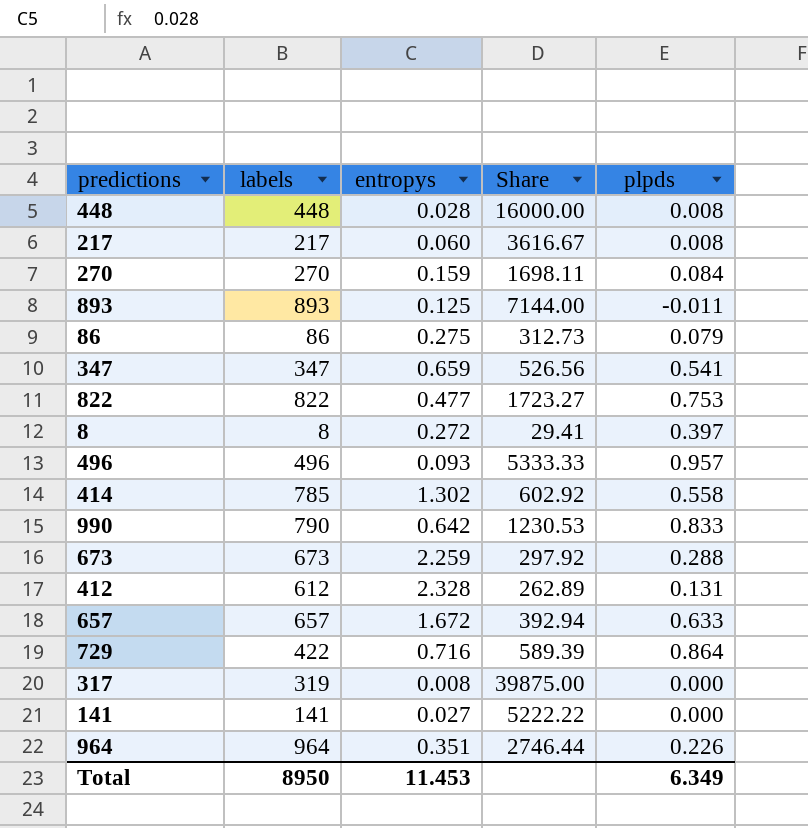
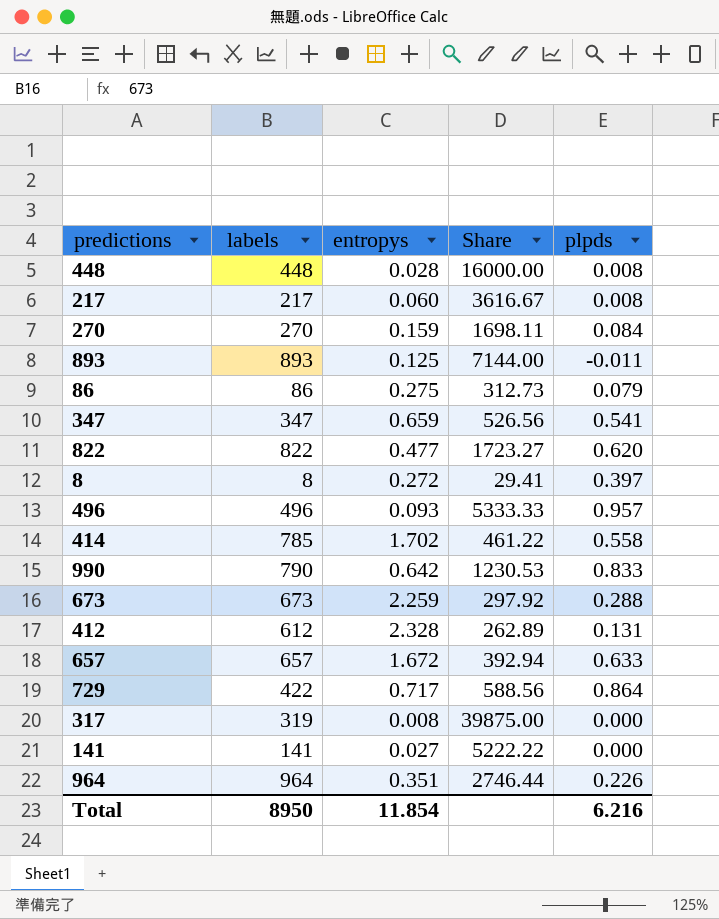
822 | plpds: 0.753 -> 0.620
414 | entropys: 1.302 -> 1.702
414 | Share: 602.92 -> 461.22
729 | entropys: 0.716 -> 0.717
729 | Share: 589.39 -> 588.56
Total | entropys: 11.453 -> 11.854
Total | plpds: 6.349 -> 6.216

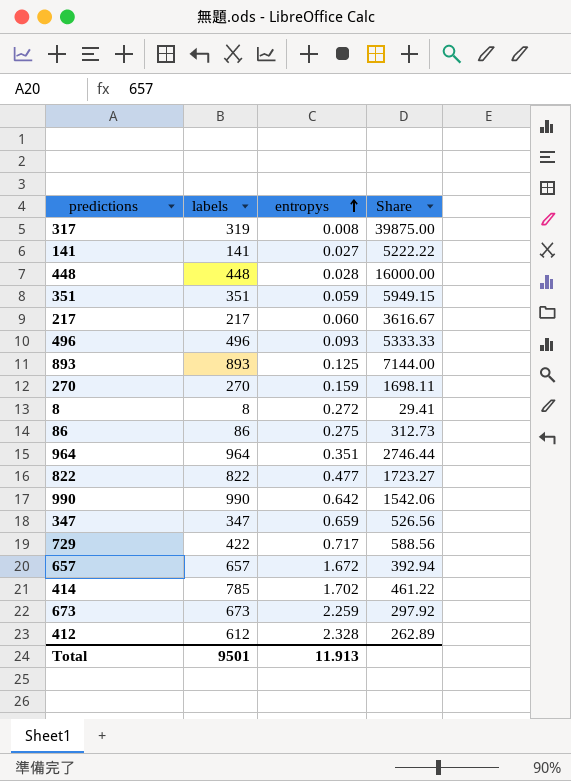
row order: none -> entropys ascending
column plpds | position: 5 -> none
row 351: none -> 351 | 0.059 | 5949.15
990 | labels: 790 -> 990
990 | Share: 1230.53 -> 1542.06
Total | labels: 8950 -> 9501
Total | entropys: 11.854 -> 11.913

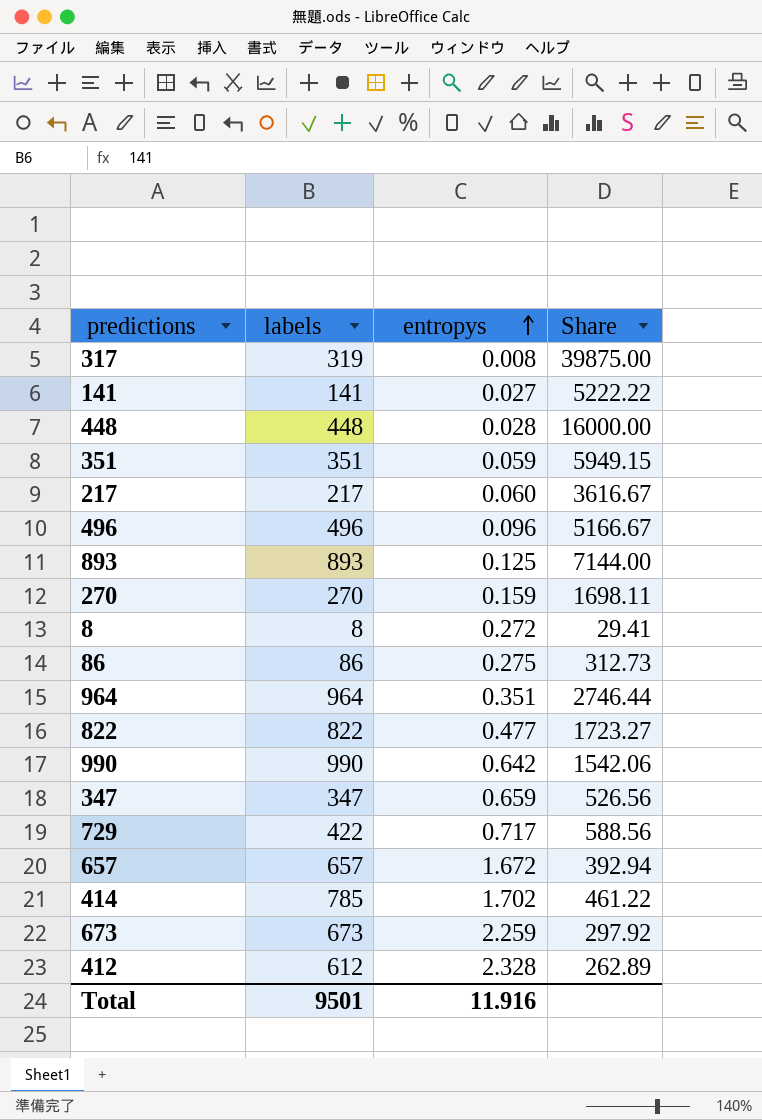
496 | entropys: 0.093 -> 0.096
496 | Share: 5333.33 -> 5166.67
Total | entropys: 11.913 -> 11.916

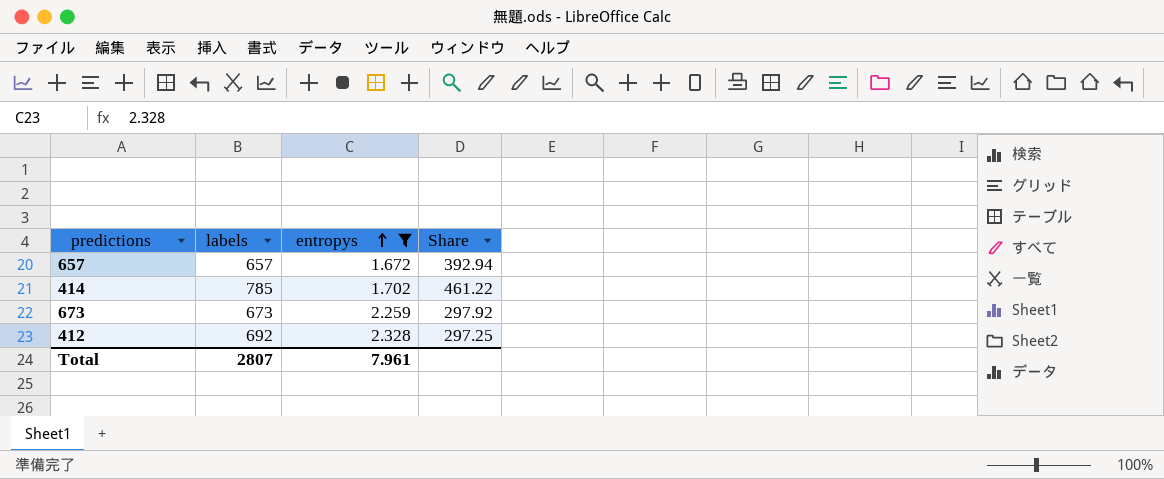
filter: none -> entropys >= 1.672
412 | labels: 612 -> 692
412 | Share: 262.89 -> 297.25
Total | labels: 9501 -> 2807
Total | entropys: 11.916 -> 7.961

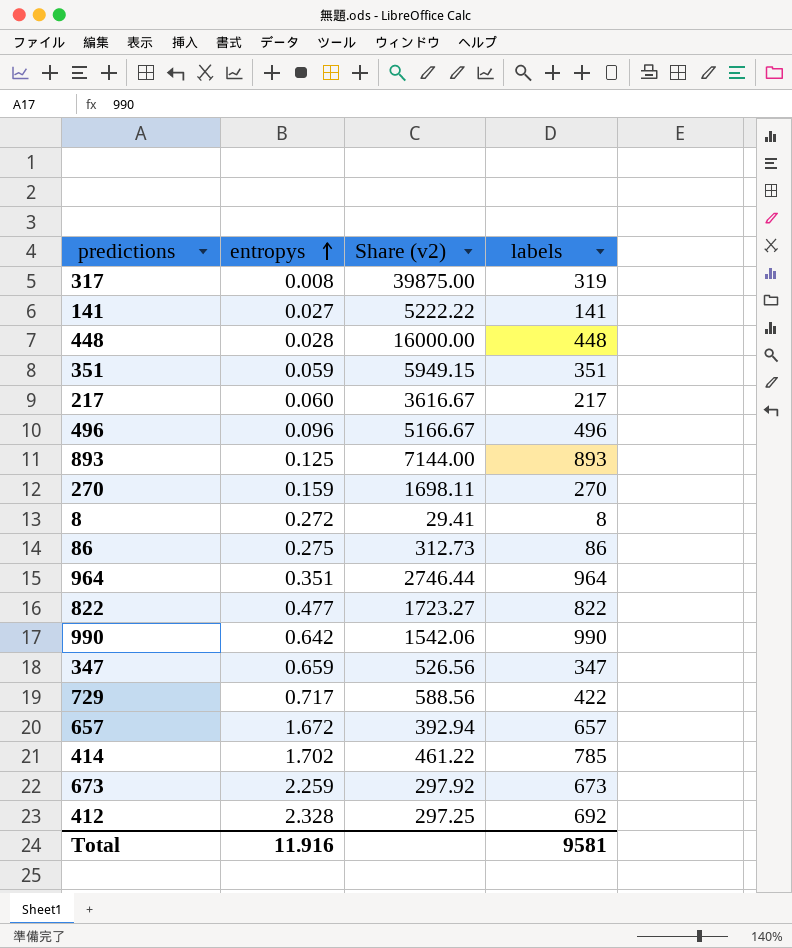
filter: entropys >= 1.672 -> none
column name: Share -> Share (v2)
column labels | position: 2 -> 4
Total | entropys: 7.961 -> 11.916
Total | labels: 2807 -> 9581

